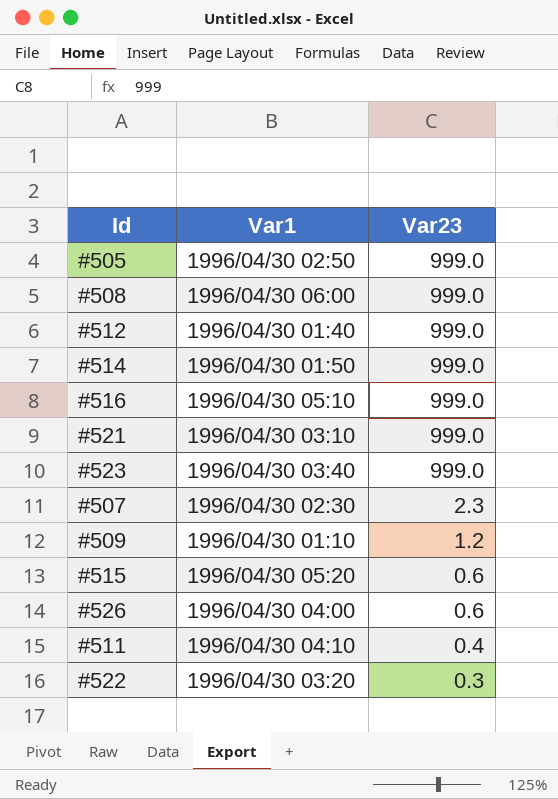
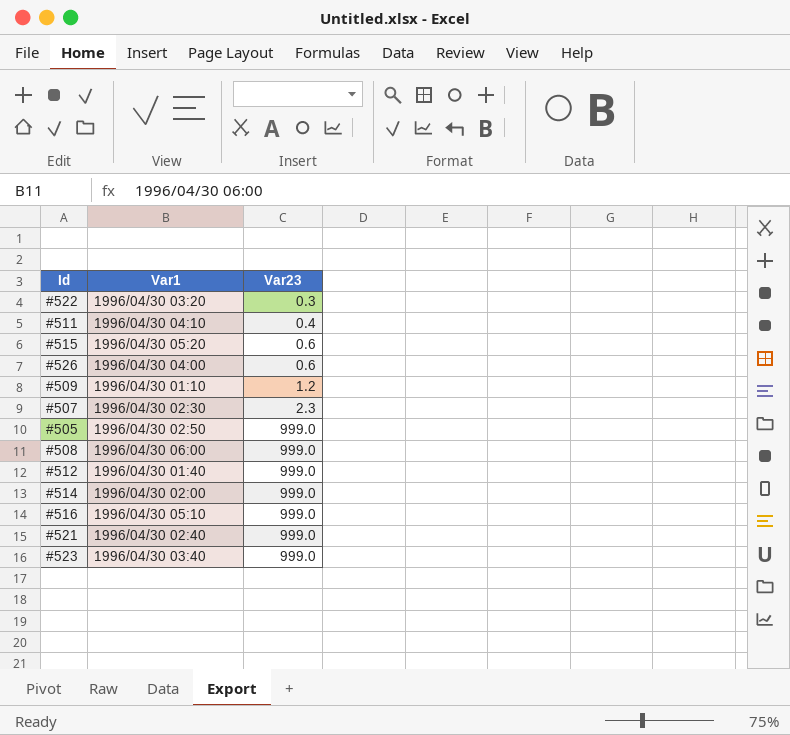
row order: Var23 descending -> Var23 ascending
#514 | Var1: 1996/04/30 01:50 -> 1996/04/30 02:00
#521 | Var1: 1996/04/30 03:10 -> 1996/04/30 02:40

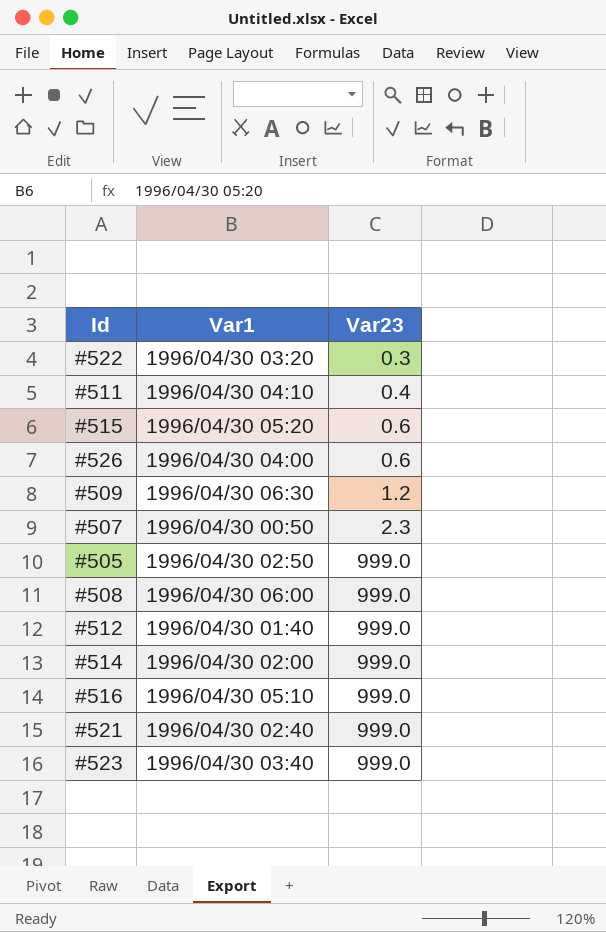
#509 | Var1: 1996/04/30 01:10 -> 1996/04/30 06:30
#507 | Var1: 1996/04/30 02:30 -> 1996/04/30 00:50

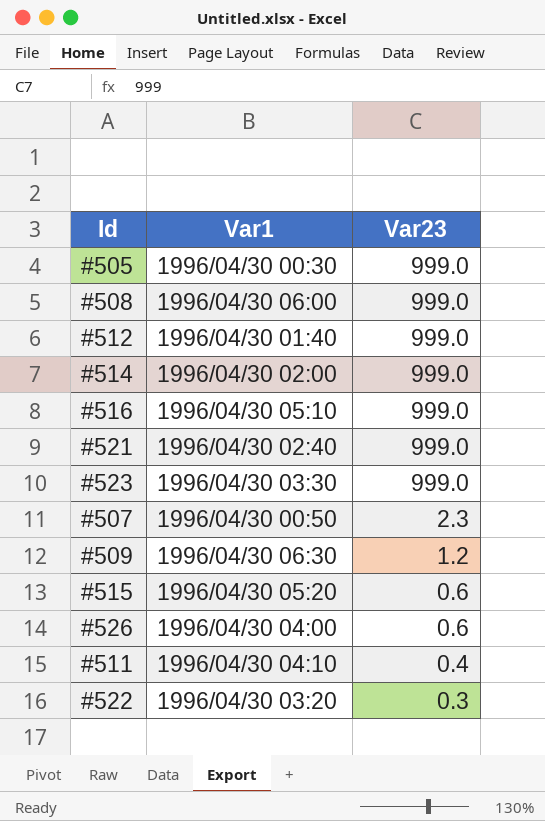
row order: Var23 ascending -> Var23 descending
#505 | Var1: 1996/04/30 02:50 -> 1996/04/30 00:30
#523 | Var1: 1996/04/30 03:40 -> 1996/04/30 03:30

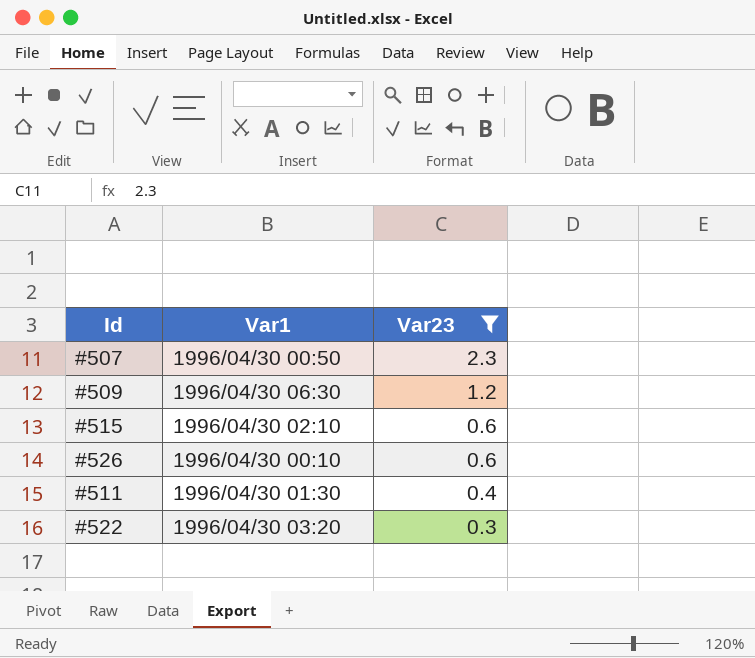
filter: none -> Var23 != 999.0
#515 | Var1: 1996/04/30 05:20 -> 1996/04/30 02:10
#526 | Var1: 1996/04/30 04:00 -> 1996/04/30 00:10
#511 | Var1: 1996/04/30 04:10 -> 1996/04/30 01:30

